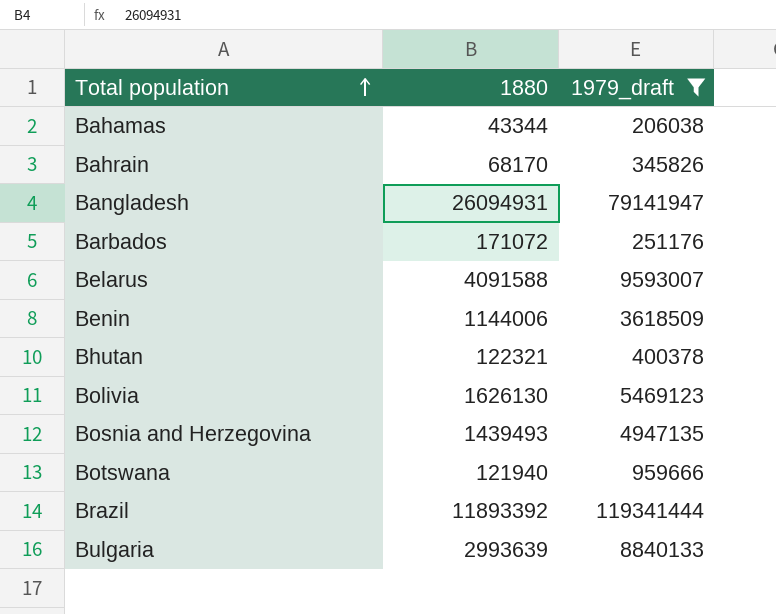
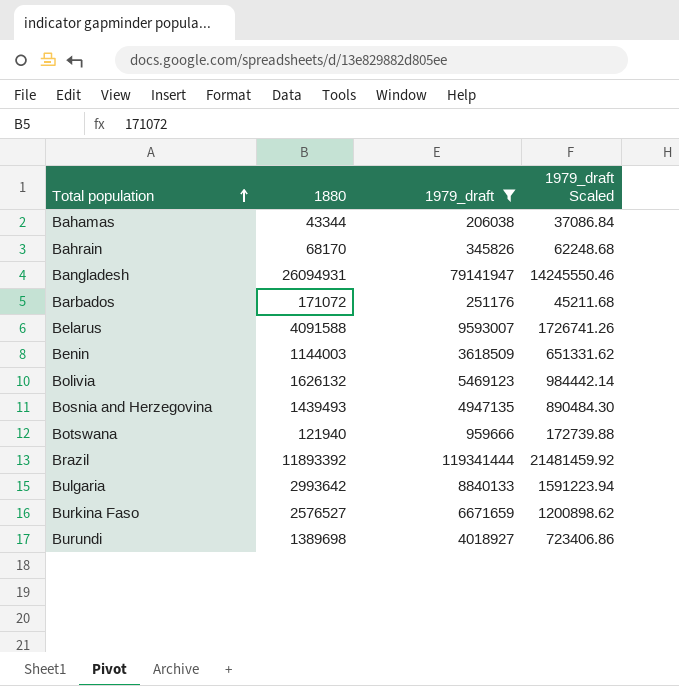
column 1979_draft Scaled | formula: none -> [1979_draft] * 0.18
row Bhutan: 122321 | 400378 -> none
Benin | 1880: 1144006 -> 1144003
Bolivia | 1880: 1626130 -> 1626132
Bulgaria | 1880: 2993639 -> 2993642
row Burkina Faso: none -> 2576527 | 6671659 | 1200898.62
row Burundi: none -> 1389698 | 4018927 | 723406.86

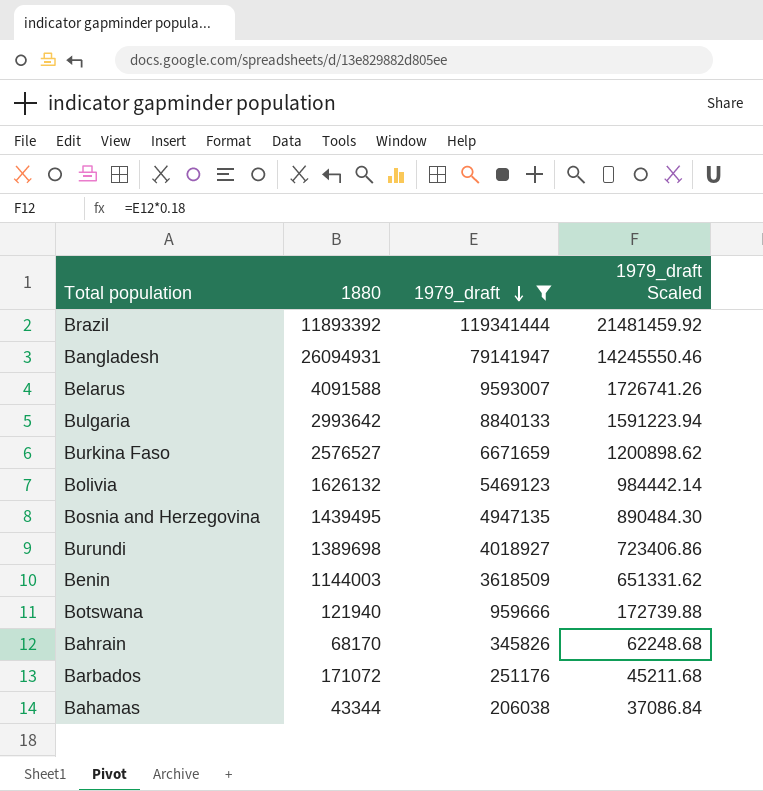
row order: Total population ascending -> 1979_draft descending
Bosnia and Herzegovina | 1880: 1439493 -> 1439495

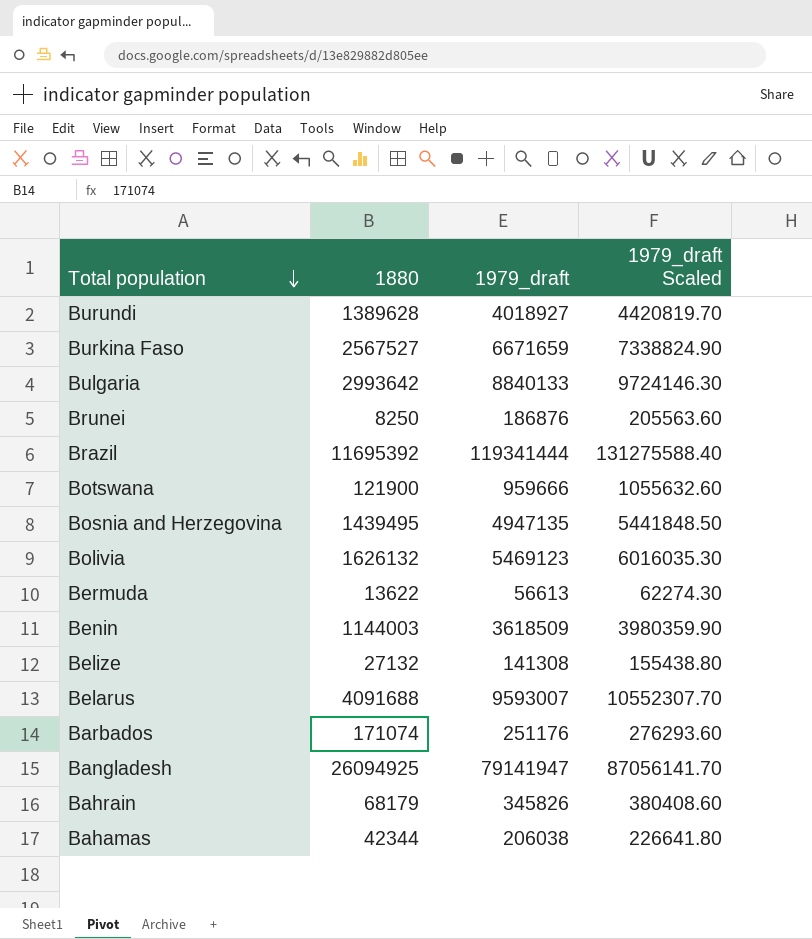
filter: 1979_draft >= 206038 -> none
row order: 1979_draft descending -> Total population descending
column 1979_draft Scaled | formula: [1979_draft] * 0.18 -> [1979_draft] * 1.1
Burundi | 1880: 1389698 -> 1389628
Burkina Faso | 1880: 2576527 -> 2567527
Brazil | 1880: 11893392 -> 11695392
Botswana | 1880: 121940 -> 121900
Belarus | 1880: 4091588 -> 4091688
Barbados | 1880: 171072 -> 171074
Bangladesh | 1880: 26094931 -> 26094925
Bahrain | 1880: 68170 -> 68179
Bahamas | 1880: 43344 -> 42344

